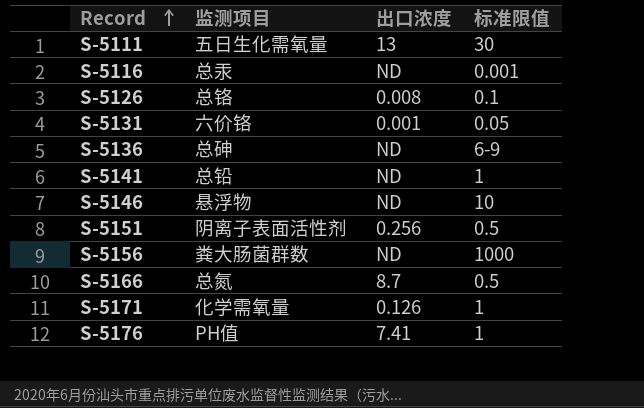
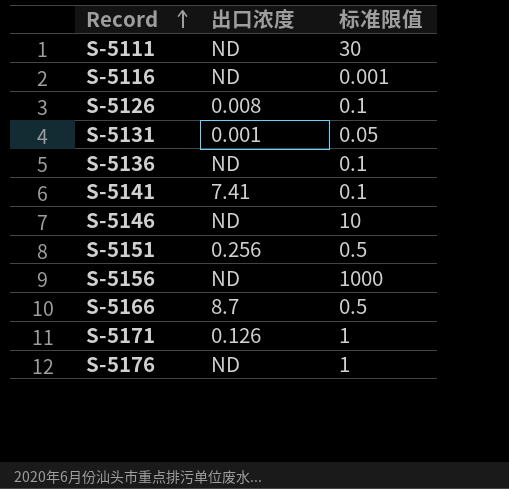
column 监测项目 | position: 2 -> none
S-5111 | 出口浓度: 13 -> ND
S-5136 | 标准限值: 6-9 -> 0.1
S-5141 | 出口浓度: ND -> 7.41
S-5141 | 标准限值: 1 -> 0.1
S-5176 | 出口浓度: 7.41 -> ND

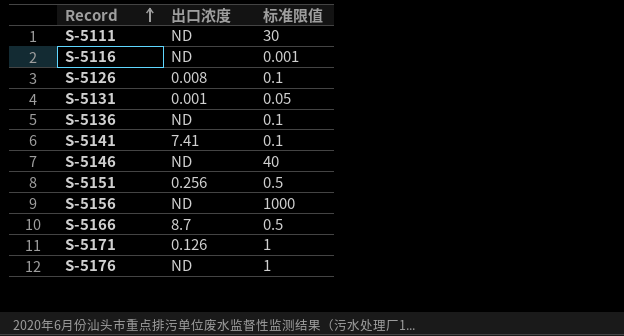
S-5146 | 标准限值: 10 -> 40

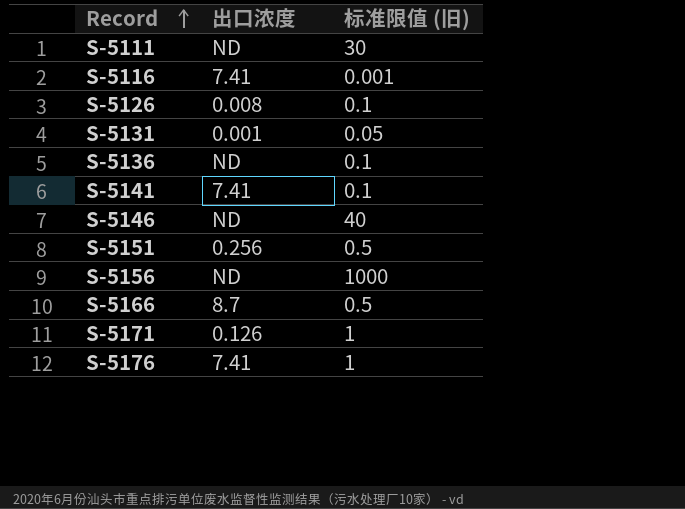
column name: 标准限值 -> 标准限值 (旧)
S-5116 | 出口浓度: ND -> 7.41
S-5176 | 出口浓度: ND -> 7.41

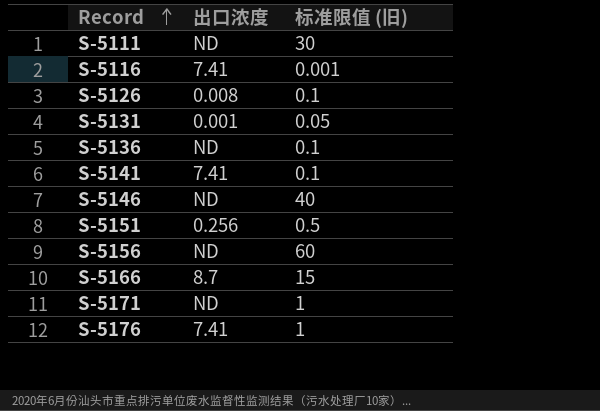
S-5156 | 标准限值 (旧): 1000 -> 60
S-5166 | 标准限值 (旧): 0.5 -> 15
S-5171 | 出口浓度: 0.126 -> ND

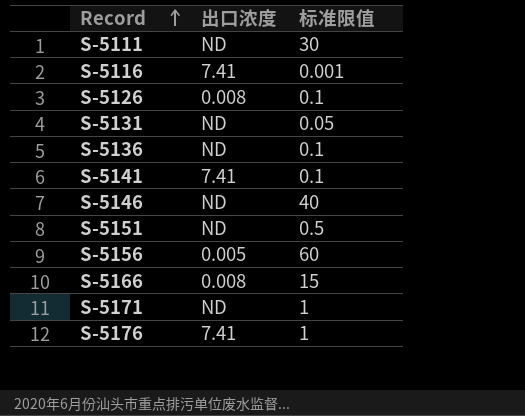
column name: 标准限值 (旧) -> 标准限值
S-5131 | 出口浓度: 0.001 -> ND
S-5151 | 出口浓度: 0.256 -> ND
S-5156 | 出口浓度: ND -> 0.005
S-5166 | 出口浓度: 8.7 -> 0.008

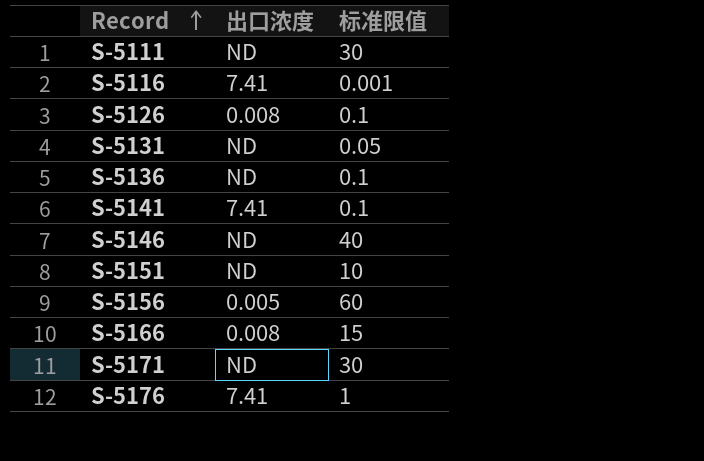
S-5151 | 标准限值: 0.5 -> 10
S-5171 | 标准限值: 1 -> 30

